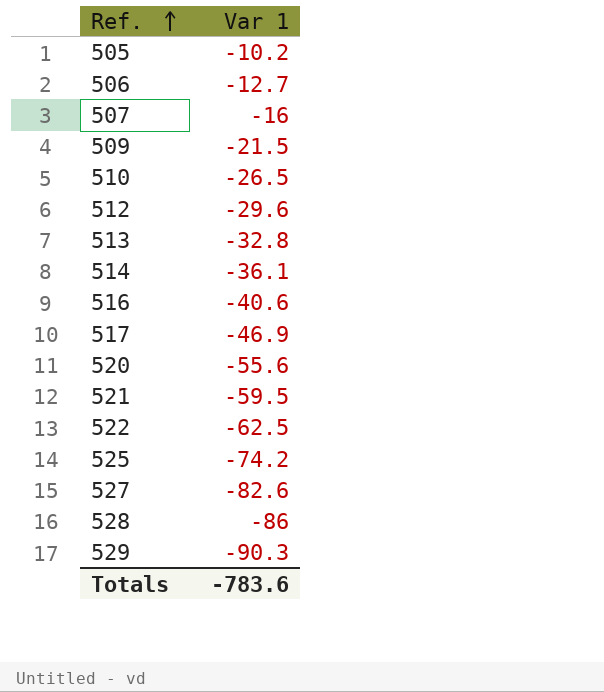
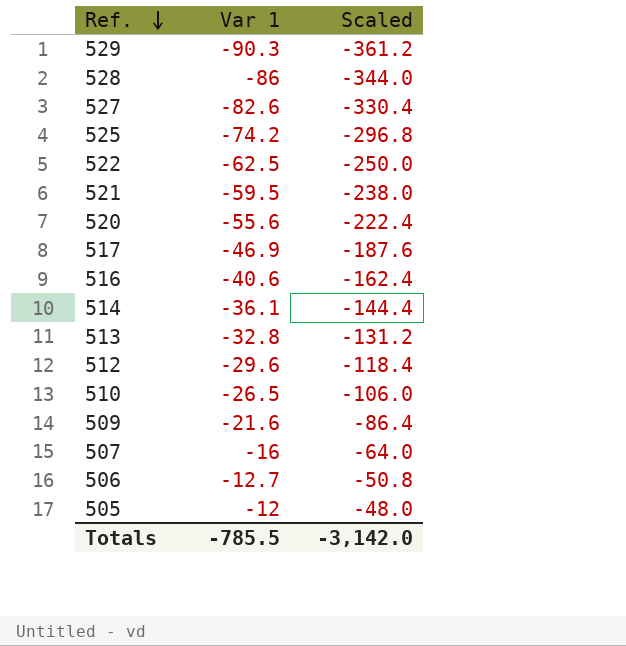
row order: Ref. ascending -> Ref. descending
column Scaled | formula: none -> [Var 1] * 4
509 | Var 1: -21.5 -> -21.6
505 | Var 1: -10.2 -> -12
Totals | Var 1: -783.6 -> -785.5

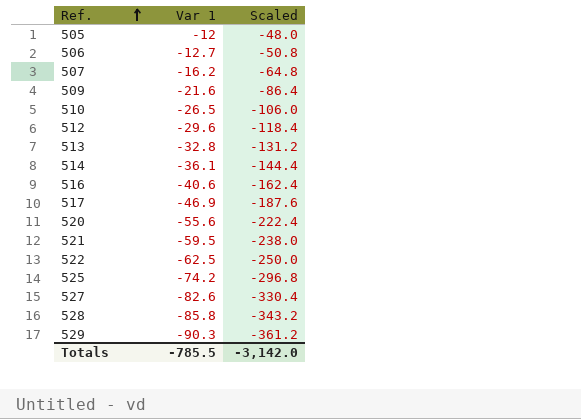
row order: Ref. descending -> Ref. ascending
507 | Var 1: -16 -> -16.2
507 | Scaled: -64.0 -> -64.8
528 | Var 1: -86 -> -85.8
528 | Scaled: -344.0 -> -343.2

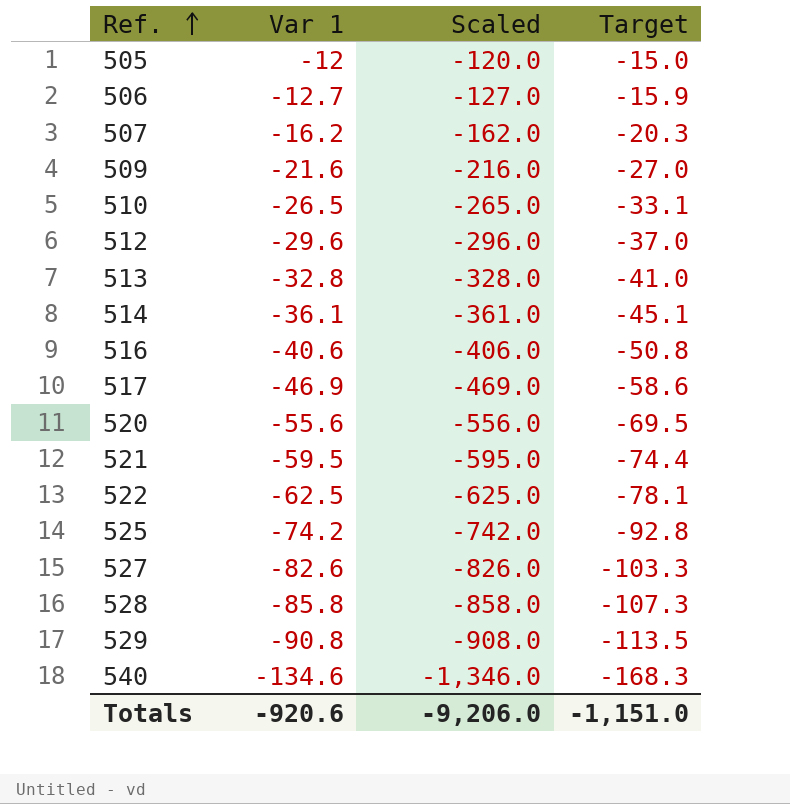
column Scaled | formula: [Var 1] * 4 -> [Var 1] * 10
column Target | formula: none -> [Var 1] * 1.25
529 | Var 1: -90.3 -> -90.8
row 540: none -> -134.6 | -1,346.0 | -168.3
Totals | Var 1: -785.5 -> -920.6
Totals | Scaled: -3,142.0 -> -9,206.0

